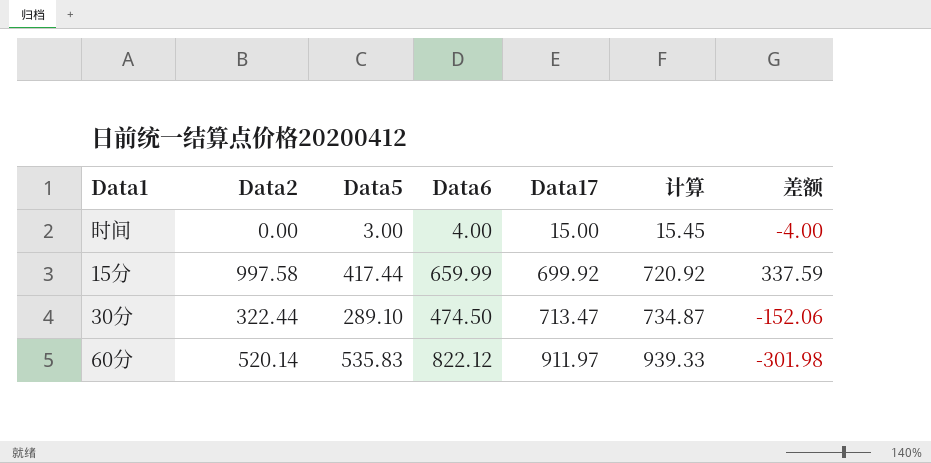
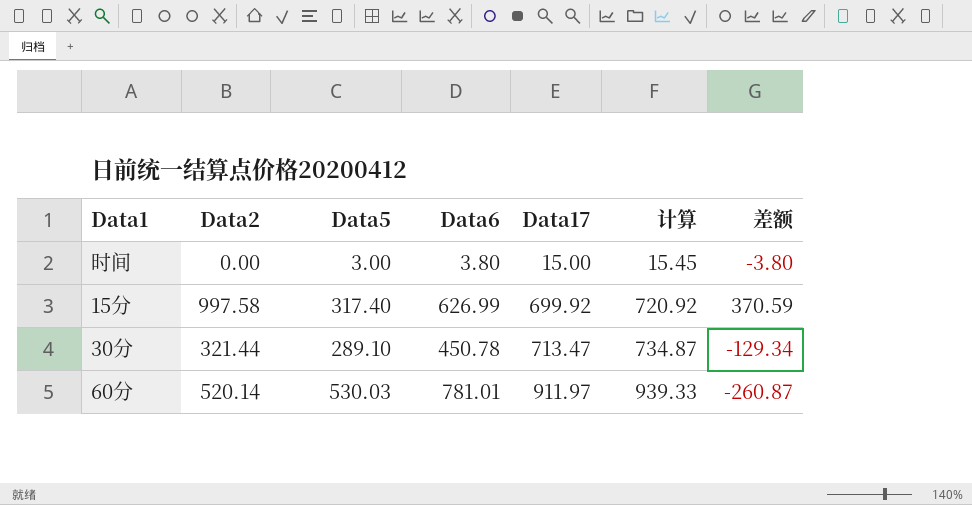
时间 | Data6: 4.00 -> 3.80
时间 | 差额: -4.00 -> -3.80
15分 | Data5: 417.44 -> 317.40
15分 | Data6: 659.99 -> 626.99
15分 | 差额: 337.59 -> 370.59
30分 | Data2: 322.44 -> 321.44
30分 | Data6: 474.50 -> 450.78
30分 | 差额: -152.06 -> -129.34
60分 | Data5: 535.83 -> 530.03
60分 | Data6: 822.12 -> 781.01
60分 | 差额: -301.98 -> -260.87

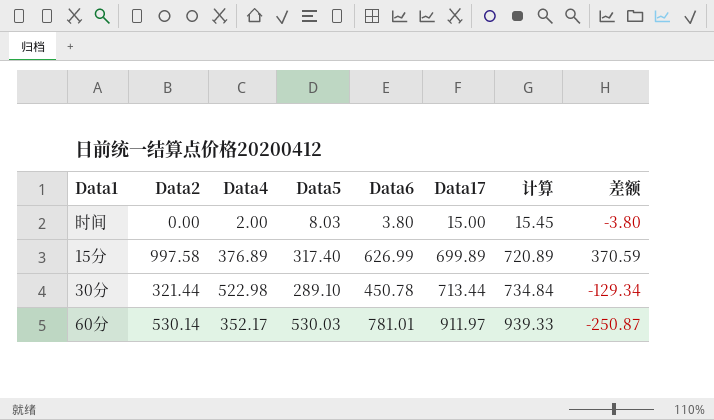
column Data4 | position: none -> 3
时间 | Data5: 3.00 -> 8.03
15分 | Data17: 699.92 -> 699.89
15分 | 计算: 720.92 -> 720.89
30分 | Data17: 713.47 -> 713.44
30分 | 计算: 734.87 -> 734.84
60分 | Data2: 520.14 -> 530.14
60分 | 差额: -260.87 -> -250.87

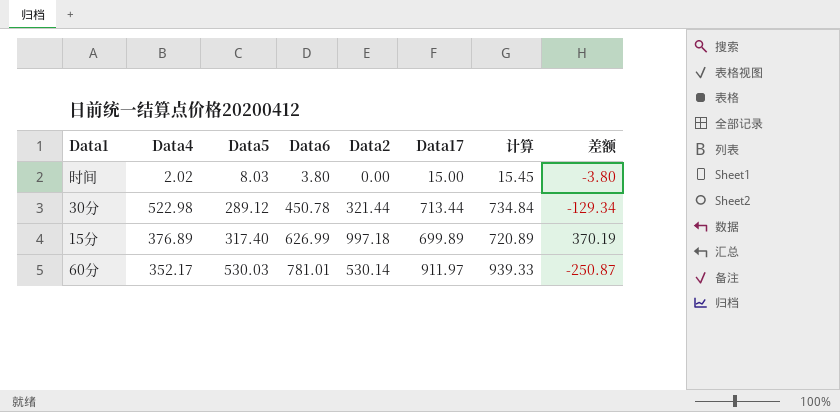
row order: Data17 ascending -> Data5 ascending
column Data2 | position: 2 -> 5
时间 | Data4: 2.00 -> 2.02
30分 | Data5: 289.10 -> 289.12
15分 | Data2: 997.58 -> 997.18
15分 | 差额: 370.59 -> 370.19

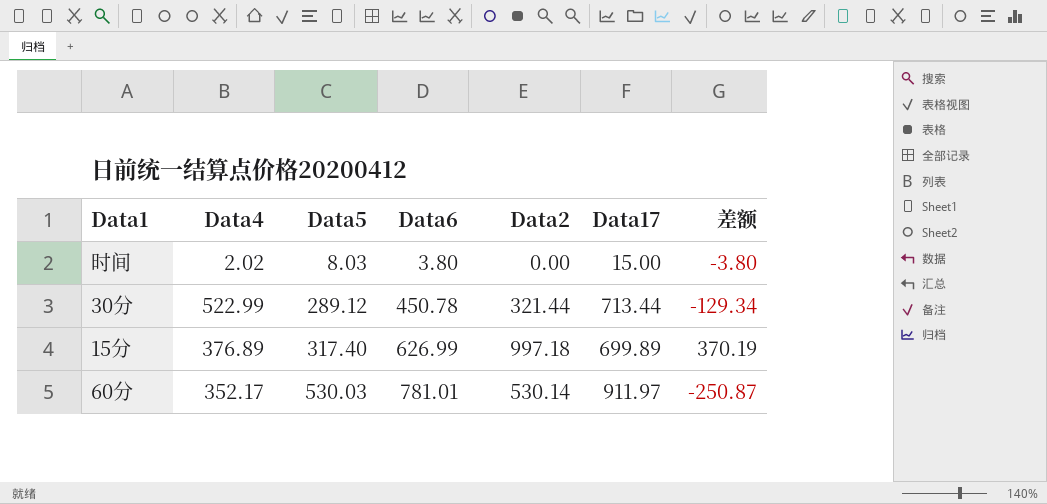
column 计算 | formula: [Data17] * 1.03 -> none
30分 | Data4: 522.98 -> 522.99

